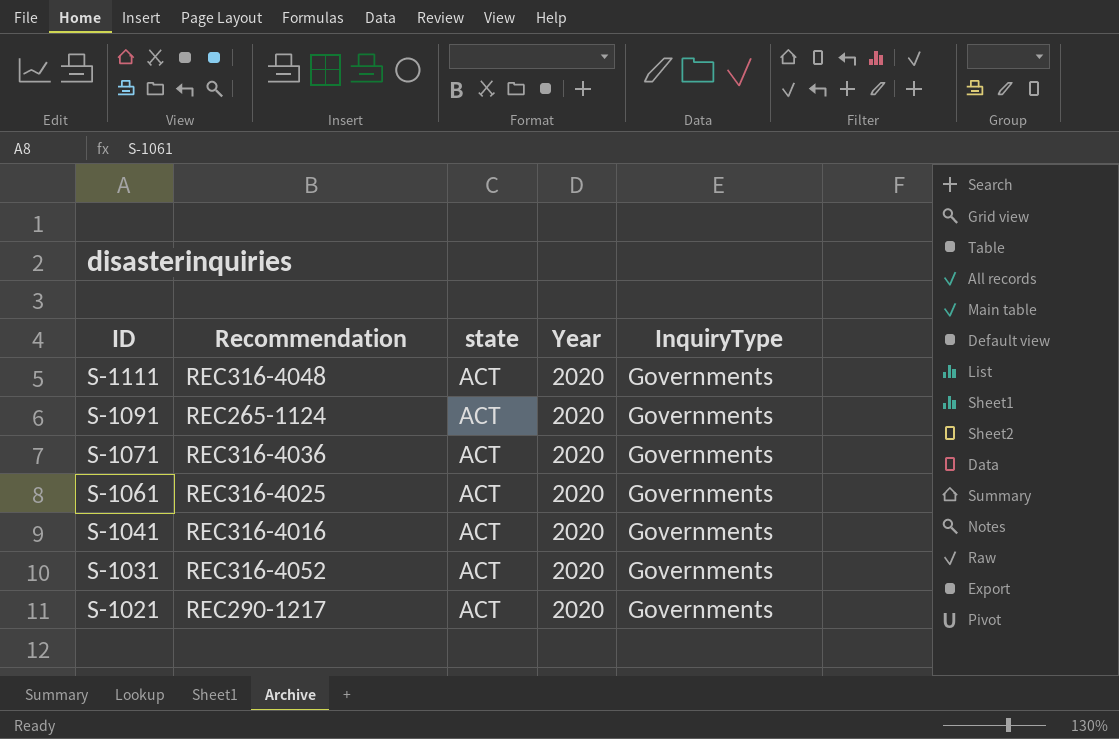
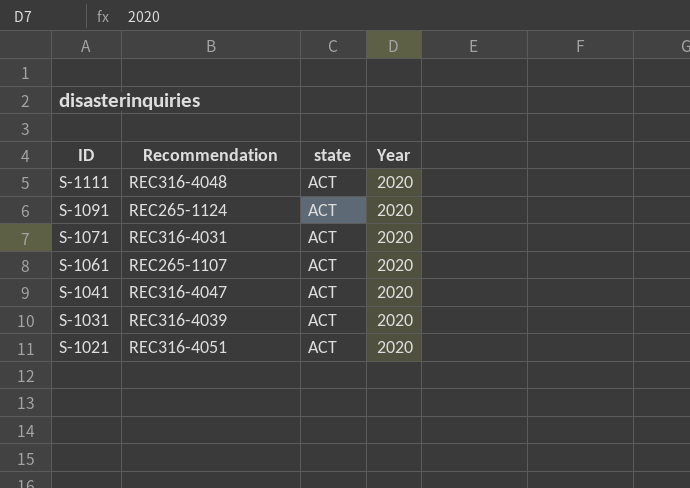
column InquiryType | position: 5 -> none
S-1071 | Recommendation: REC316-4036 -> REC316-4031
S-1061 | Recommendation: REC316-4025 -> REC265-1107
S-1041 | Recommendation: REC316-4016 -> REC316-4047
S-1031 | Recommendation: REC316-4052 -> REC316-4039
S-1021 | Recommendation: REC290-1217 -> REC316-4051

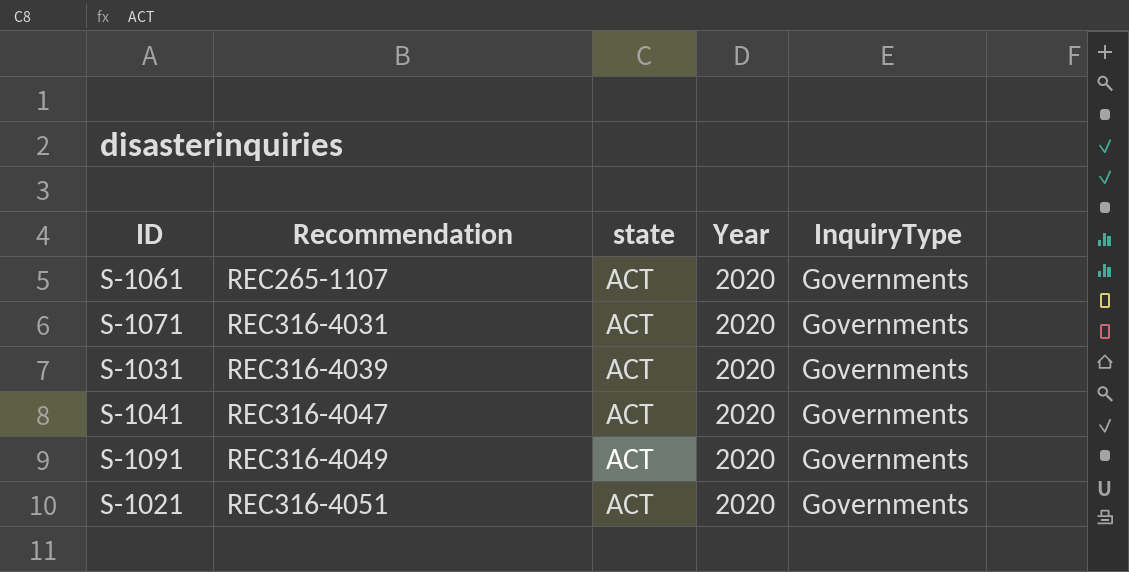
row order: ID descending -> Recommendation ascending
column InquiryType | position: none -> 5
row S-1111: REC316-4048 | ACT | 2020 -> none
S-1091 | Recommendation: REC265-1124 -> REC316-4049

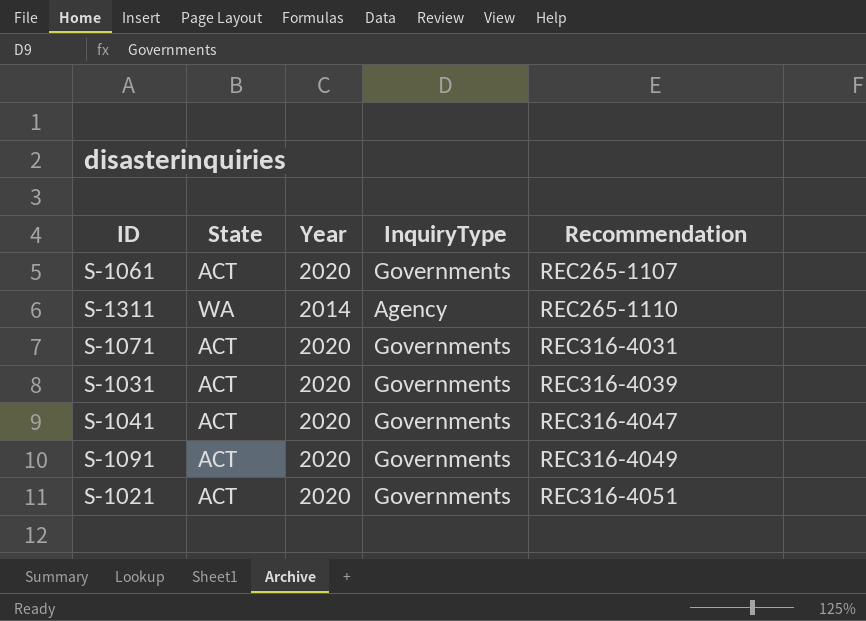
column name: state -> State
column Recommendation | position: 2 -> 5
row S-1311: none -> WA | 2014 | Agency | REC265-1110

